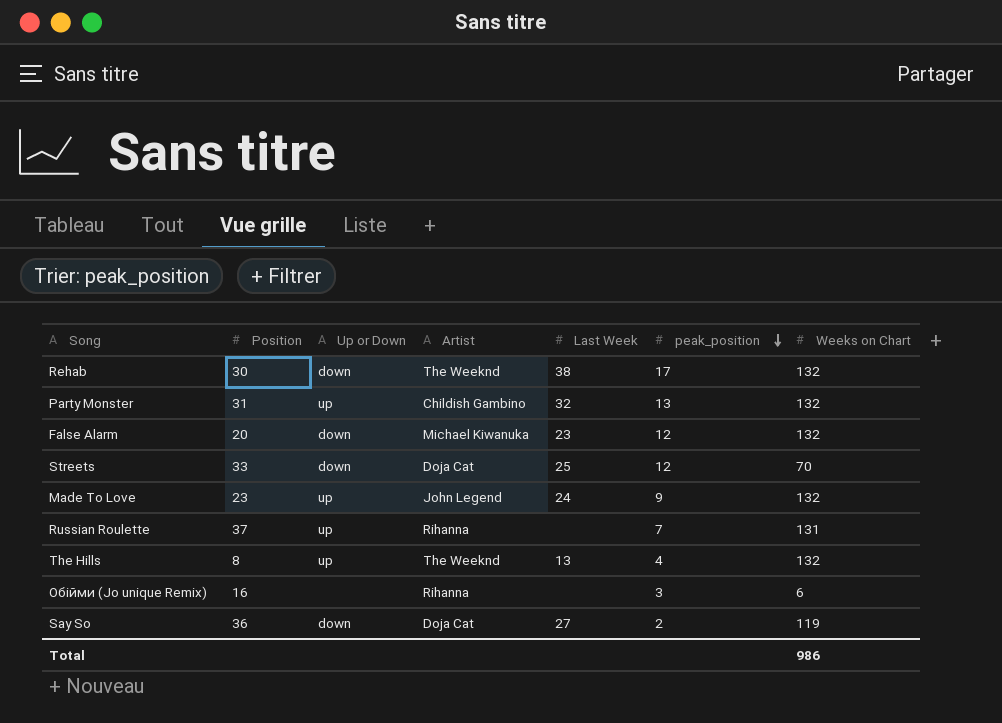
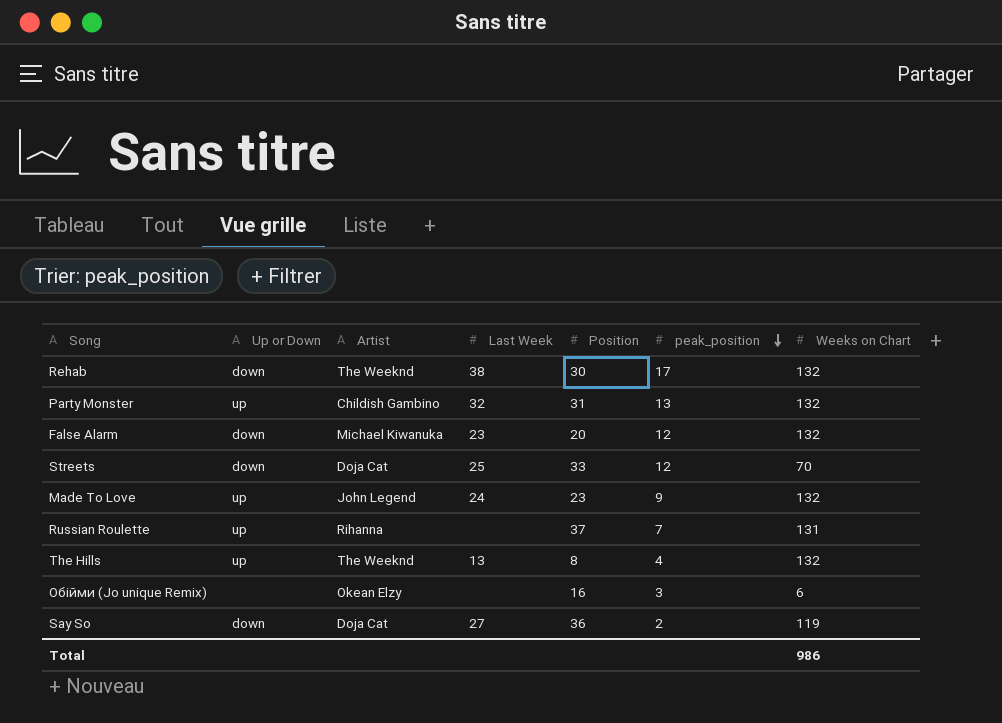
column Position | position: 2 -> 5
Обійми (Jo unique Remix) | Artist: Rihanna -> Okean Elzy

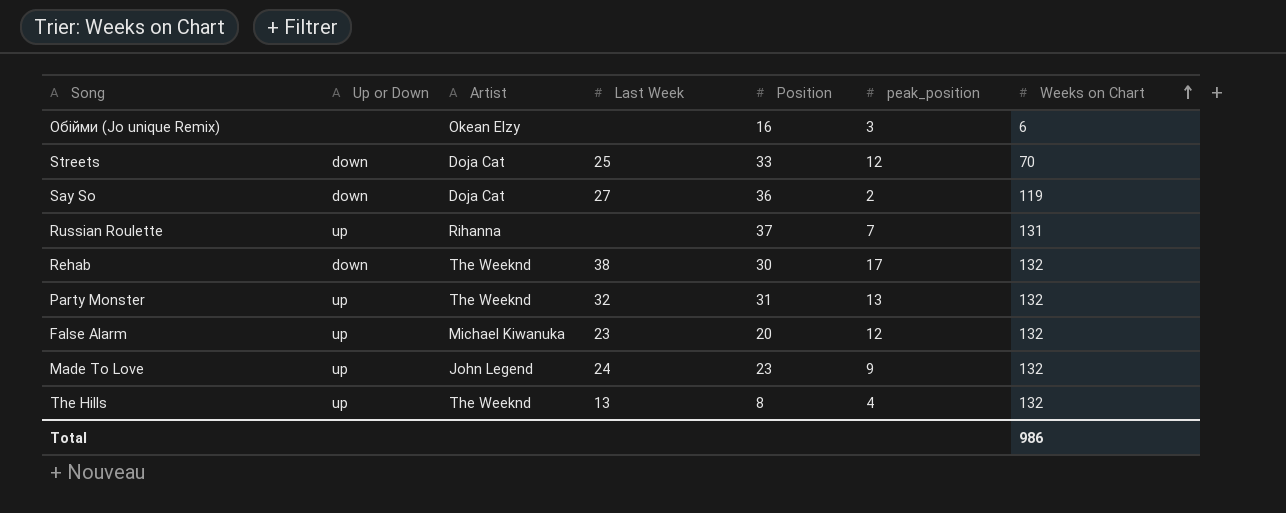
row order: peak_position descending -> Weeks on Chart ascending
Party Monster | Artist: Childish Gambino -> The Weeknd
False Alarm | Up or Down: down -> up

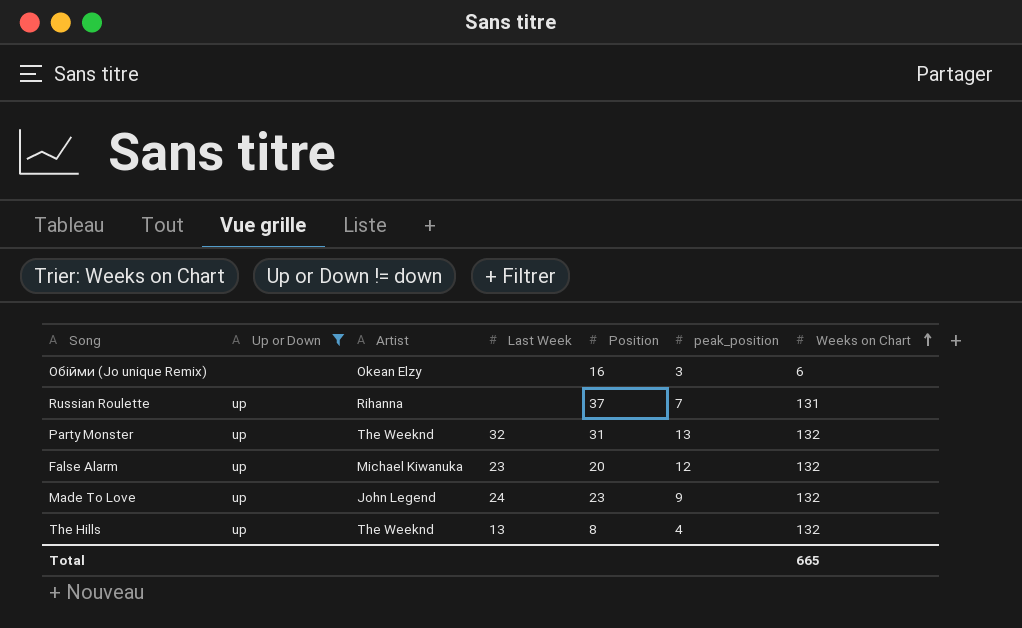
filter: none -> Up or Down != down
Total | Weeks on Chart: 986 -> 665

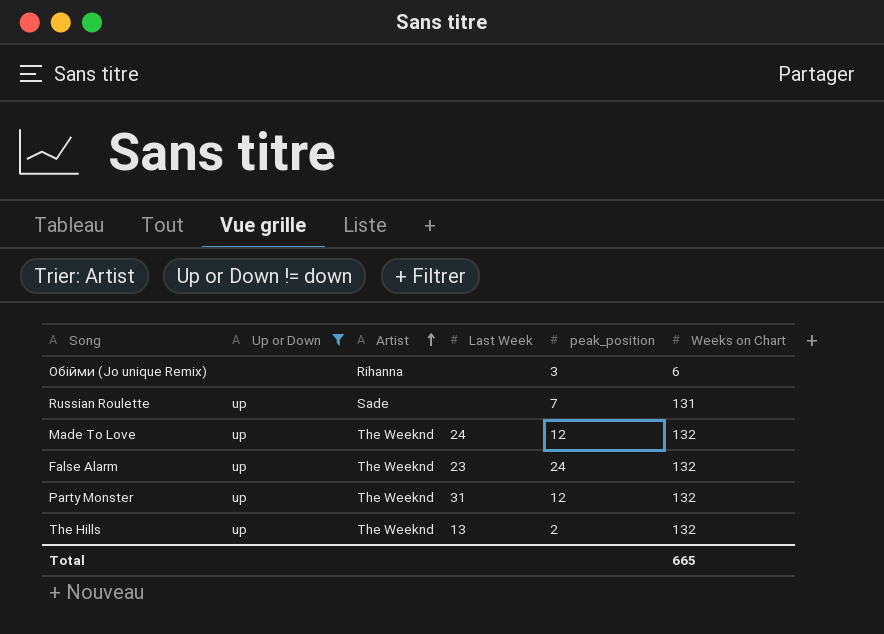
row order: Weeks on Chart ascending -> Artist ascending
column Position | position: 5 -> none
Обійми (Jo unique Remix) | Artist: Okean Elzy -> Rihanna
Russian Roulette | Artist: Rihanna -> Sade
Made To Love | Artist: John Legend -> The Weeknd
Made To Love | peak_position: 9 -> 12
False Alarm | Artist: Michael Kiwanuka -> The Weeknd
False Alarm | peak_position: 12 -> 24
Party Monster | Last Week: 32 -> 31
Party Monster | peak_position: 13 -> 12
The Hills | peak_position: 4 -> 2

